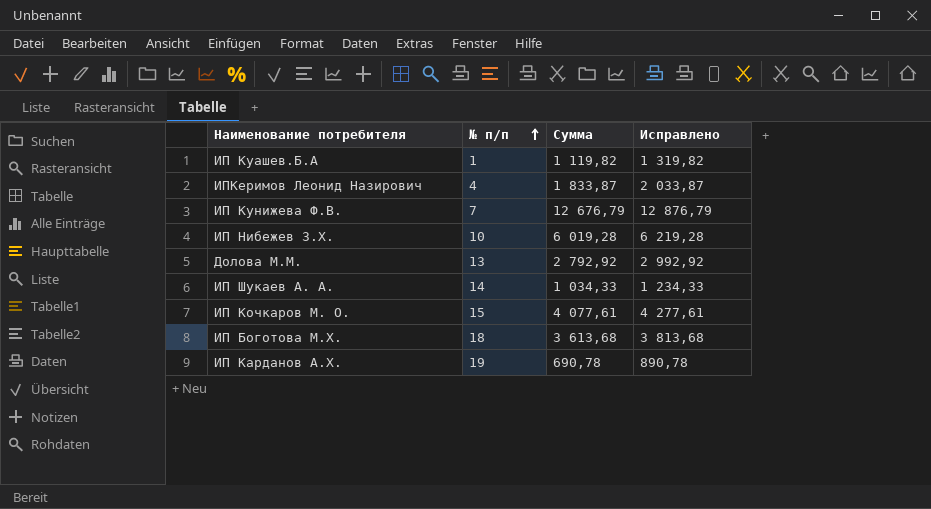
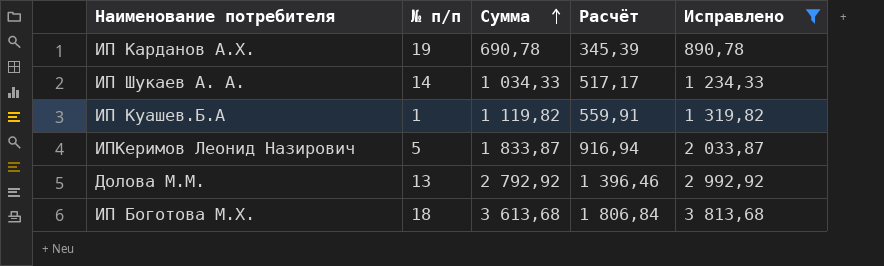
filter: none -> Исправлено <= 3 813,68
row order: № п/п ascending -> Сумма ascending
column Расчёт | formula: none -> [Сумма] * 0,5
ИПКеримов Леонид Назирович | № п/п: 4 -> 5

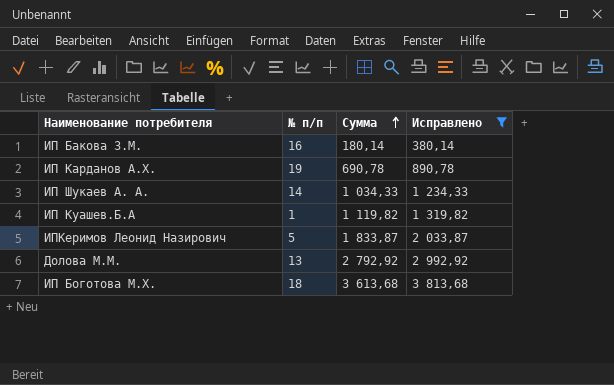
column Расчёт | formula: [Сумма] * 0,5 -> none
row ИП Бакова З.М.: none -> 16 | 180,14 | 380,14

